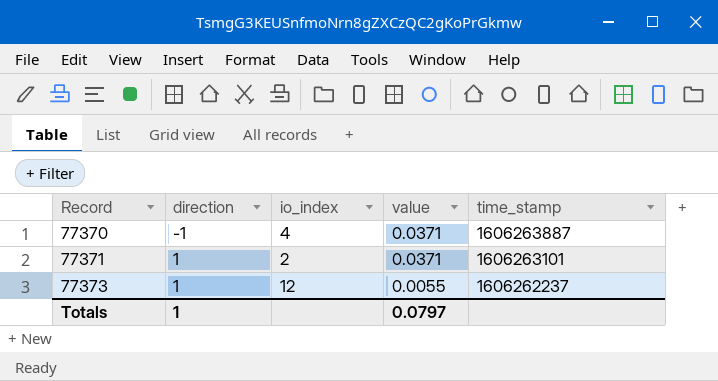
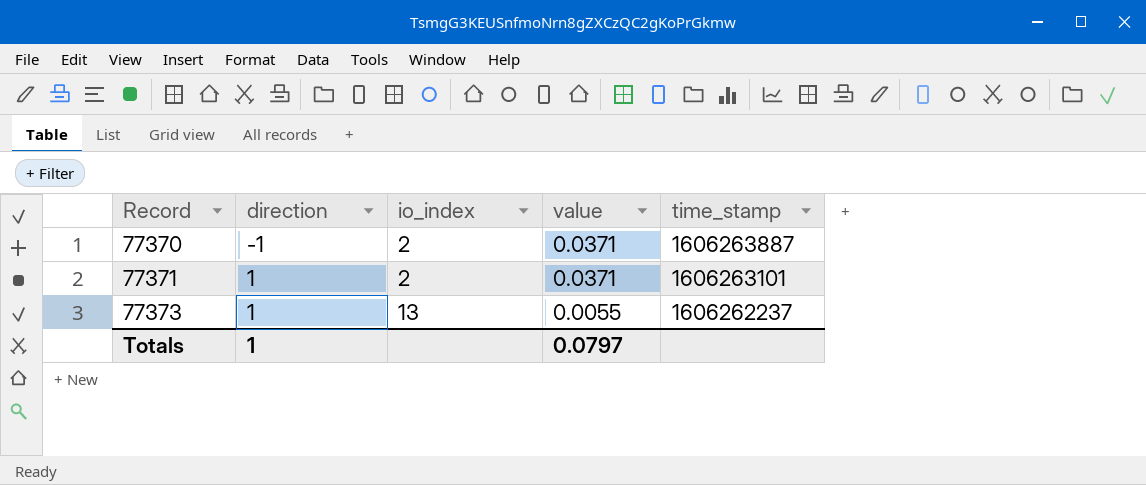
77370 | io_index: 4 -> 2
77373 | io_index: 12 -> 13

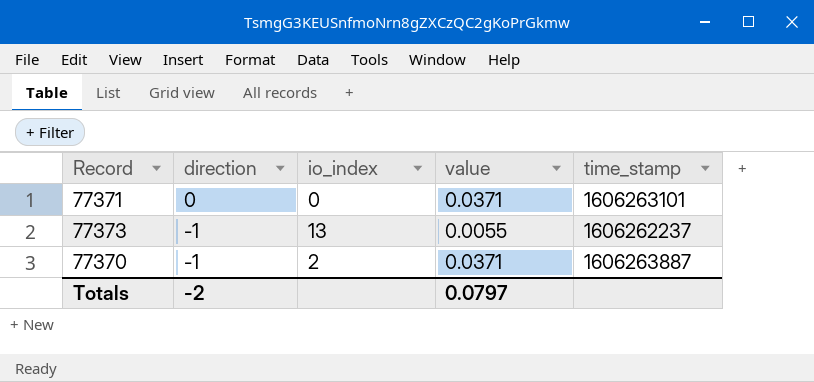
row order: Record ascending -> direction descending
77371 | direction: 1 -> 0
77371 | io_index: 2 -> 0
77373 | direction: 1 -> -1
Totals | direction: 1 -> -2

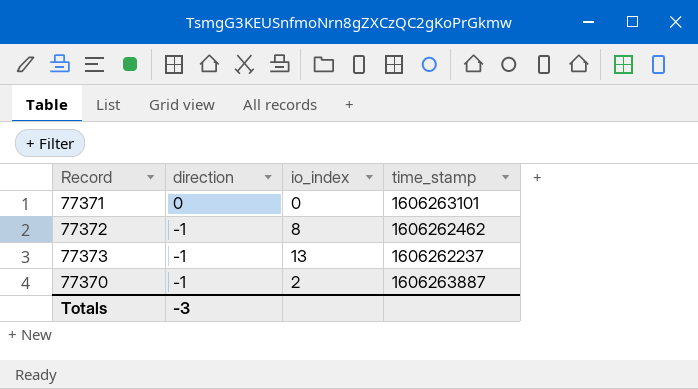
column value | position: 4 -> none
row 77372: none -> -1 | 8 | 1606262462
Totals | direction: -2 -> -3

